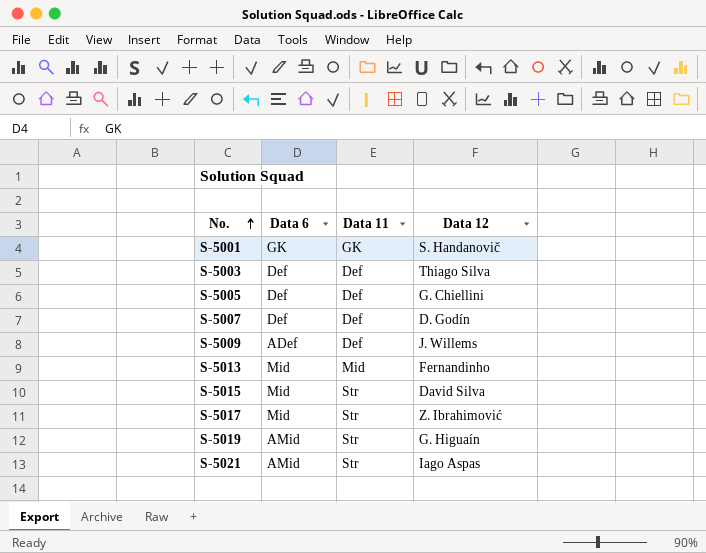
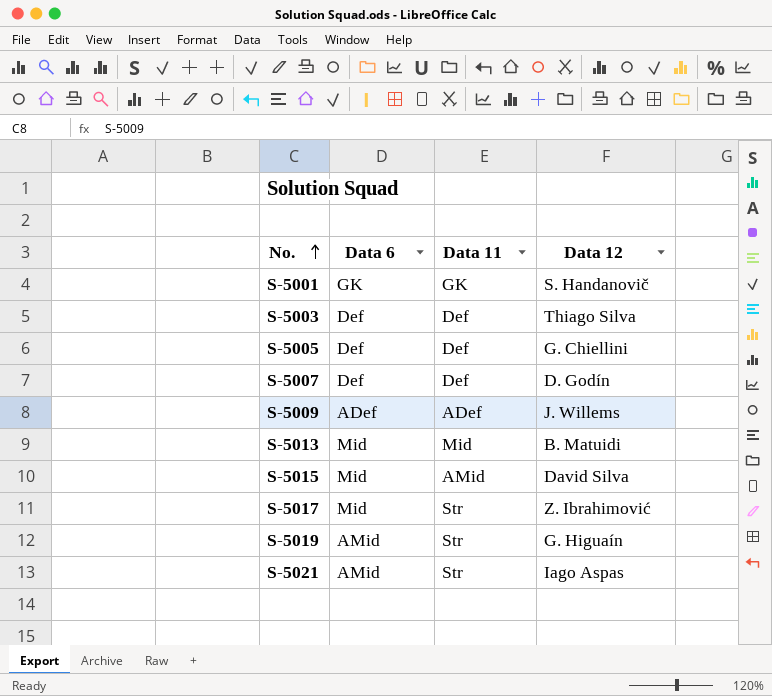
S-5009 | Data 11: Def -> ADef
S-5013 | Data 12: Fernandinho -> B. Matuidi
S-5015 | Data 11: Str -> AMid

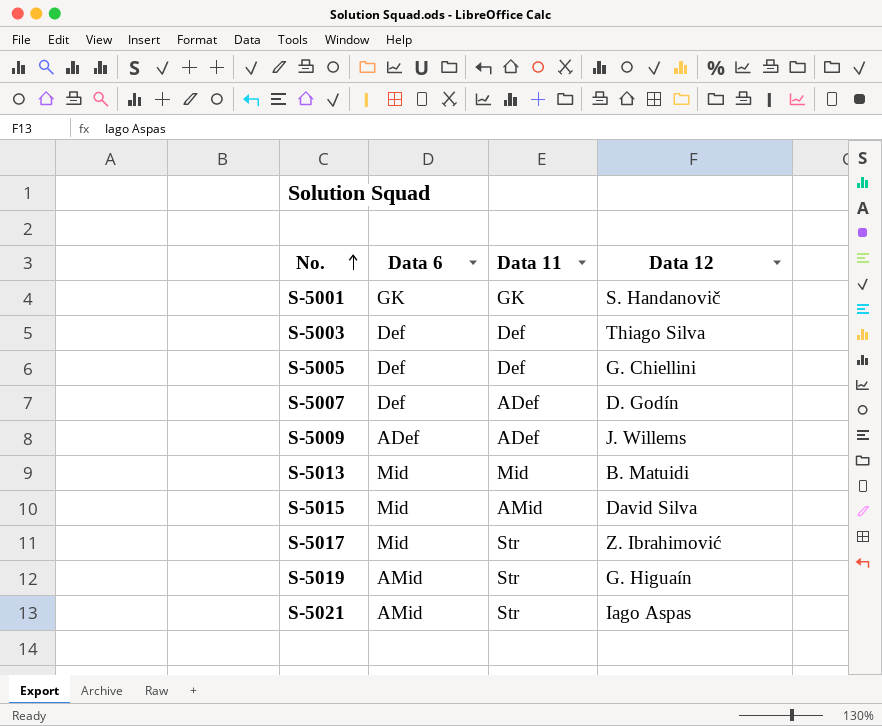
S-5007 | Data 11: Def -> ADef

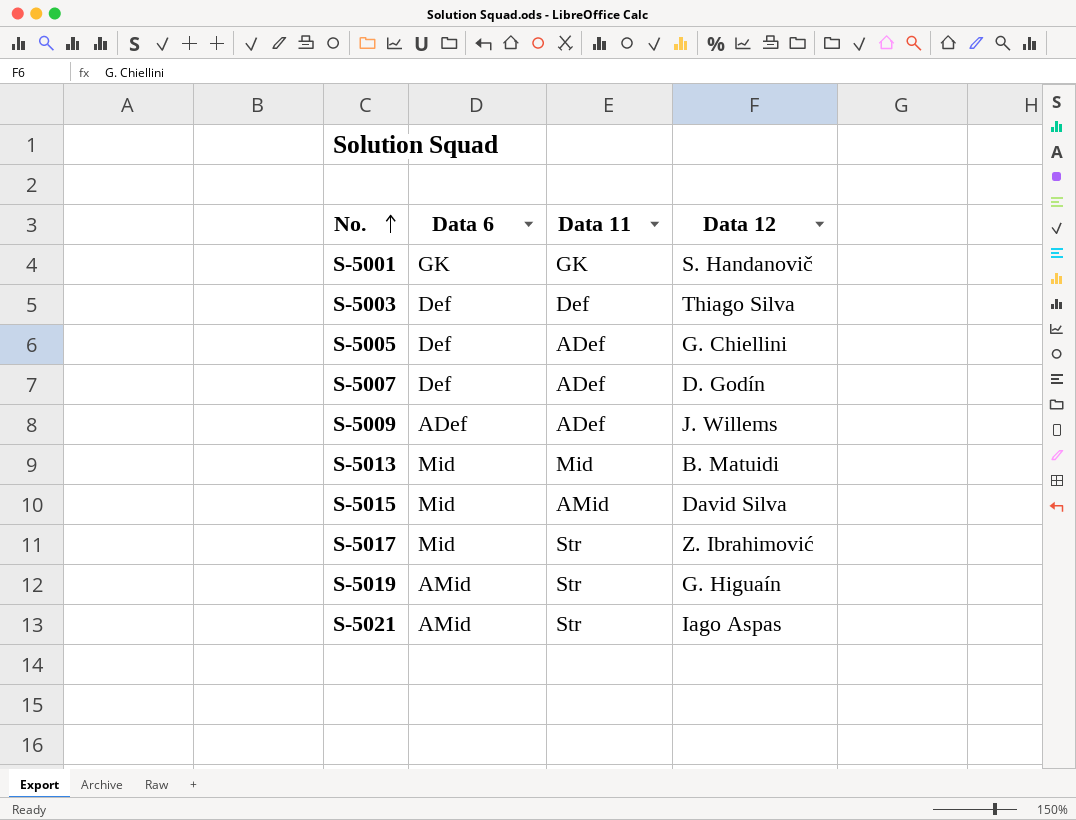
S-5005 | Data 11: Def -> ADef

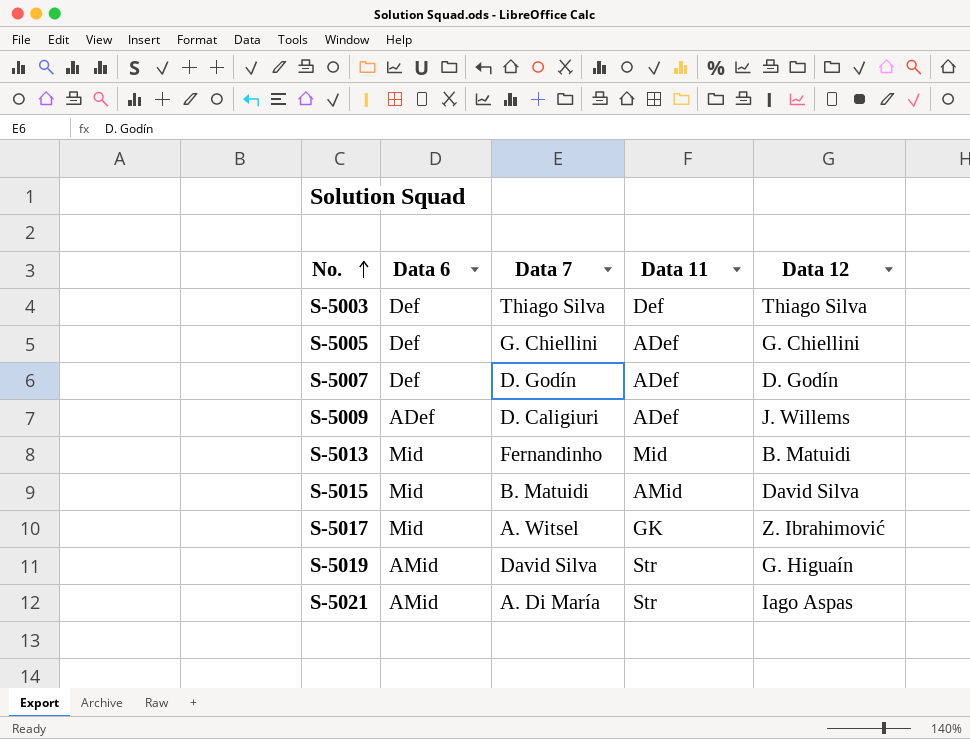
column Data 7 | position: none -> 3
row S-5001: GK | GK | S. Handanovič -> none
S-5017 | Data 11: Str -> GK

